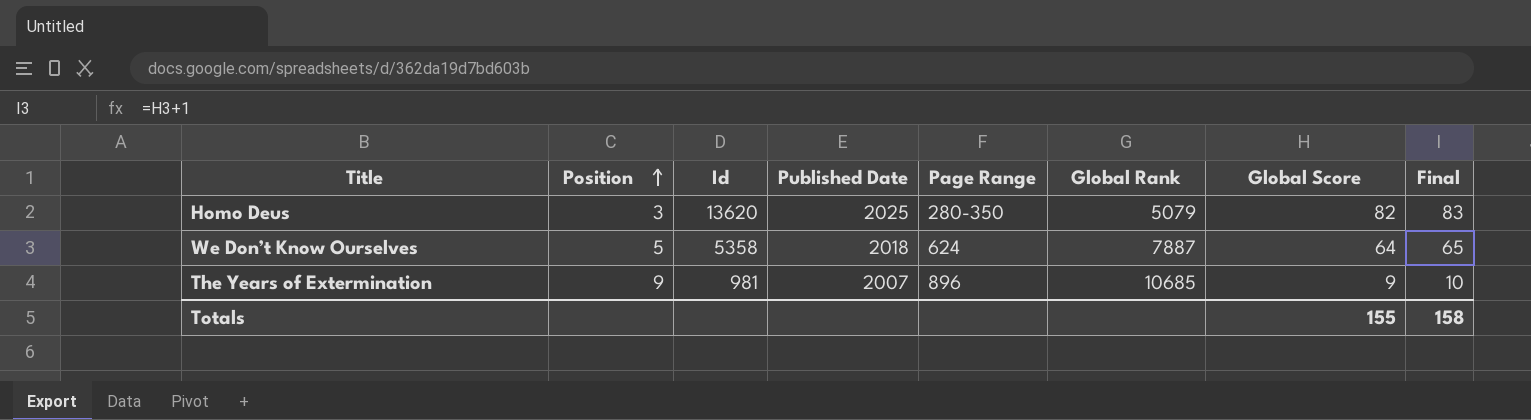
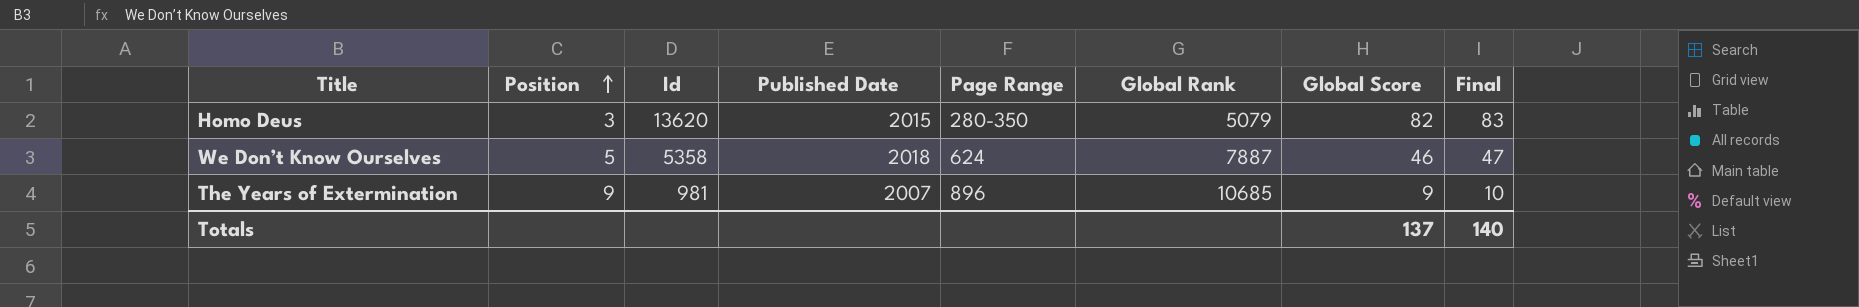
Homo Deus | Published Date: 2025 -> 2015
We Don’t Know Ourselves | Global Score: 64 -> 46
We Don’t Know Ourselves | Final: 65 -> 47
Totals | Global Score: 155 -> 137
Totals | Final: 158 -> 140

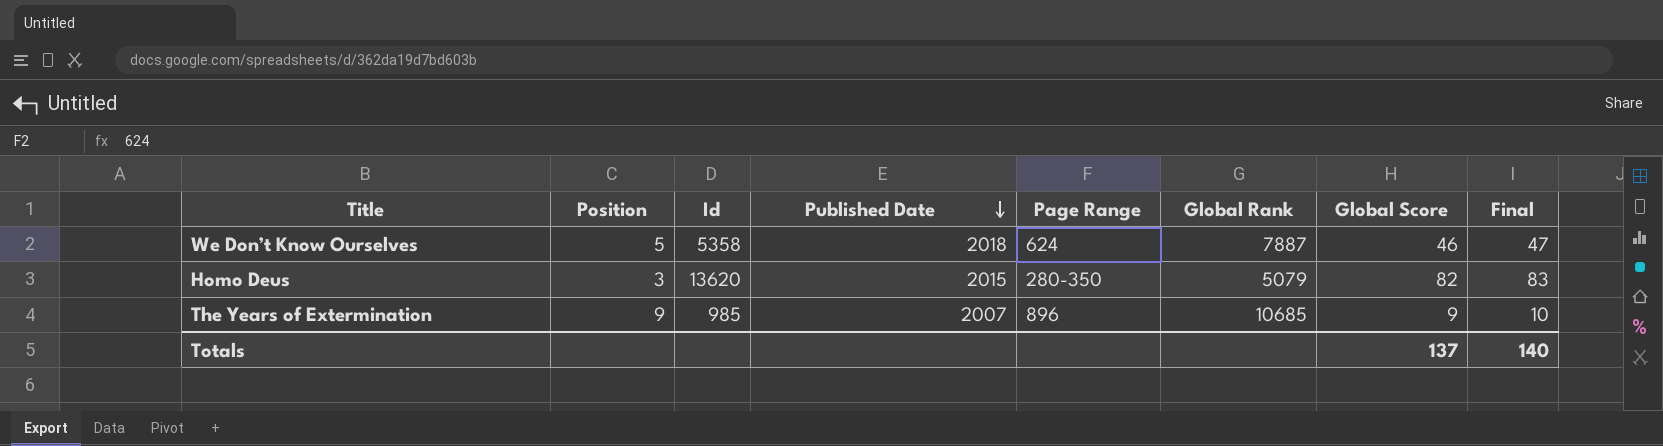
row order: Position ascending -> Published Date descending
The Years of Extermination | Id: 981 -> 985

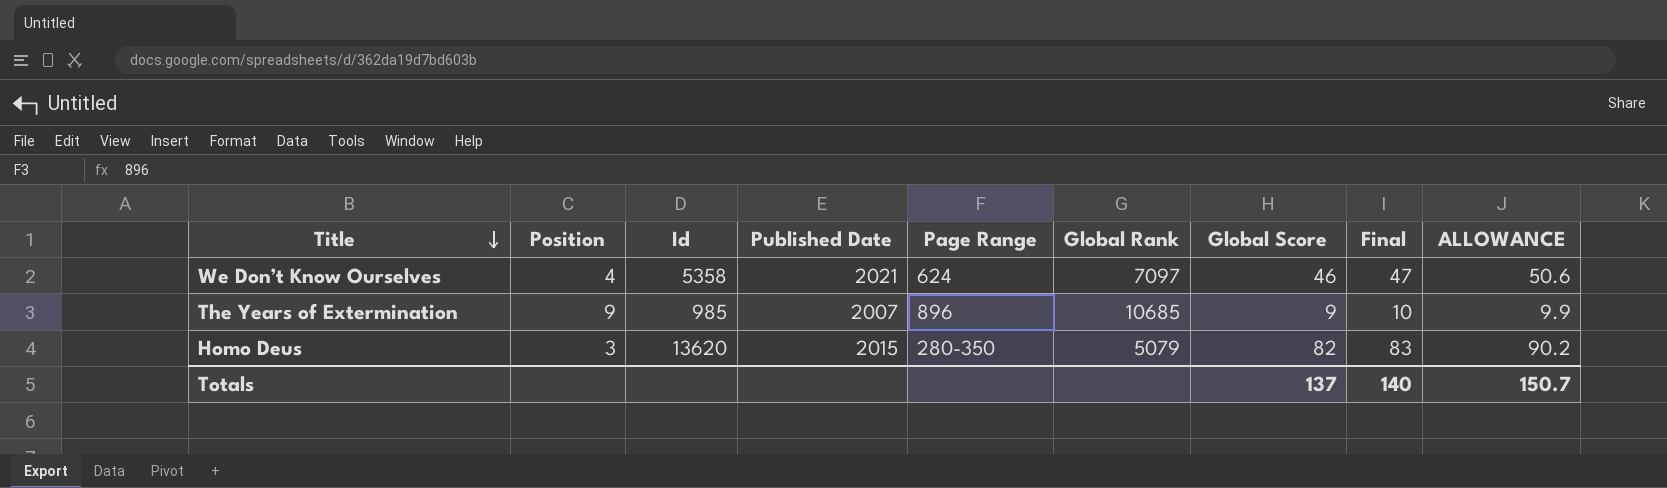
row order: Published Date descending -> Title descending
column ALLOWANCE | formula: none -> [Global Score] * 1.1
We Don’t Know Ourselves | Position: 5 -> 4
We Don’t Know Ourselves | Published Date: 2018 -> 2021
We Don’t Know Ourselves | Global Rank: 7887 -> 7097

